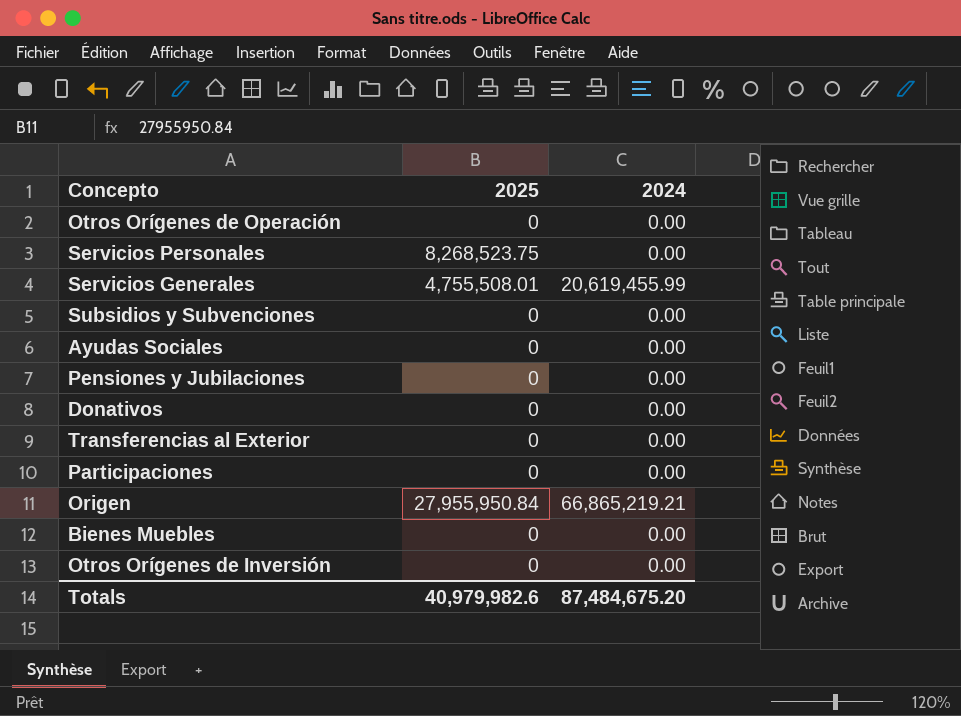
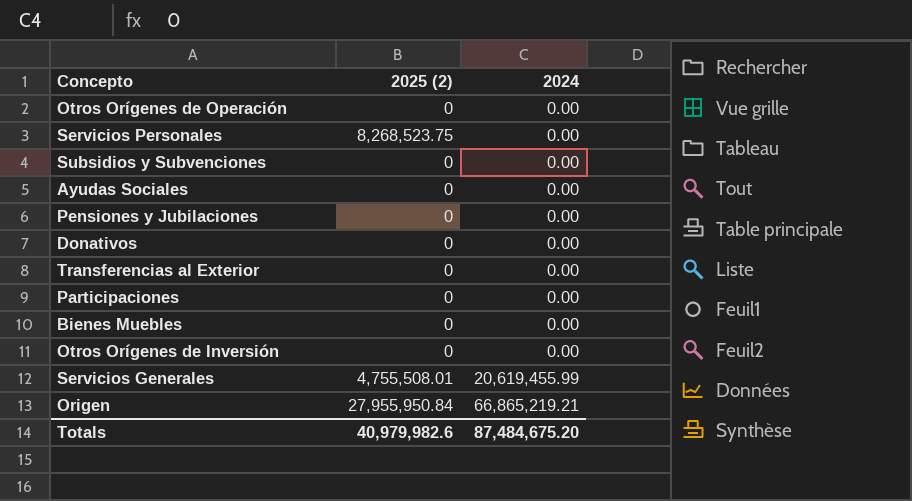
row order: none -> 2024 ascending
column name: 2025 -> 2025 (2)

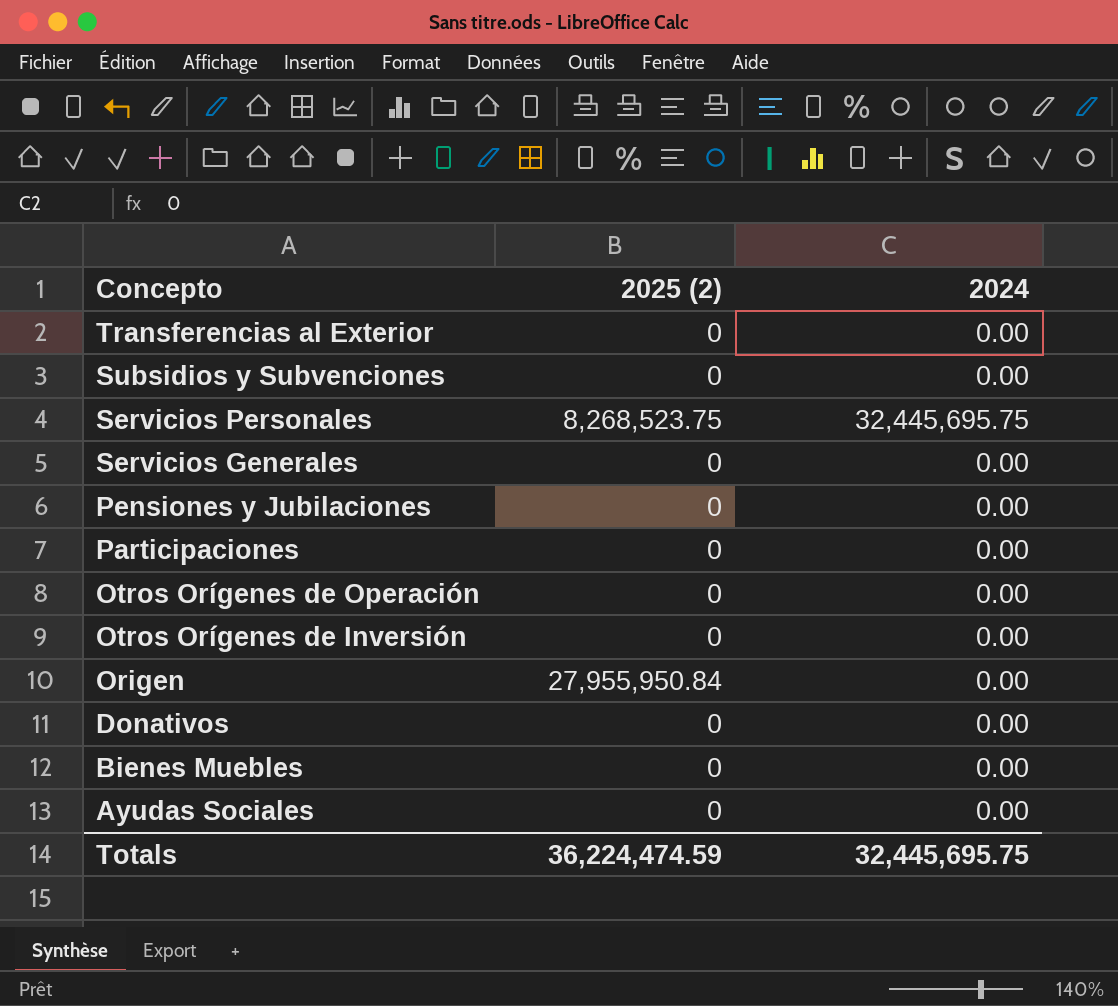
row order: 2024 ascending -> Concepto descending
Servicios Personales | 2024: 0.00 -> 32,445,695.75
Servicios Generales | 2025 (2): 4,755,508.01 -> 0
Servicios Generales | 2024: 20,619,455.99 -> 0.00
Origen | 2024: 66,865,219.21 -> 0.00
Totals | 2025 (2): 40,979,982.6 -> 36,224,474.59
Totals | 2024: 87,484,675.20 -> 32,445,695.75

